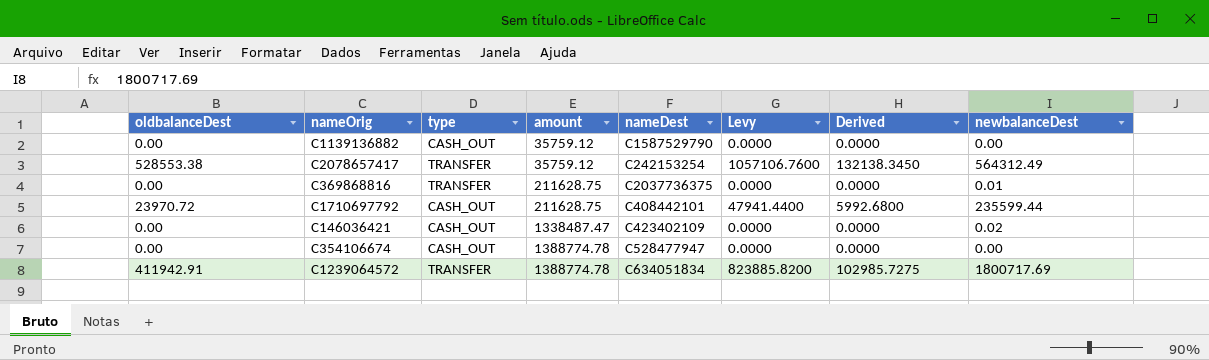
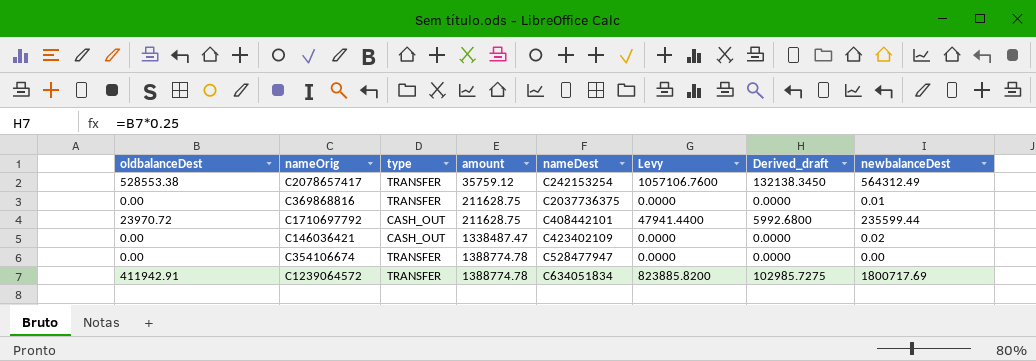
column name: Derived -> Derived_draft
row C1139136882: 0.00 | CASH_OUT | 35759.12 | C1587529790 | 0.0000 | 0.0000 | 0.00 -> none
C354106674 | type: CASH_OUT -> TRANSFER

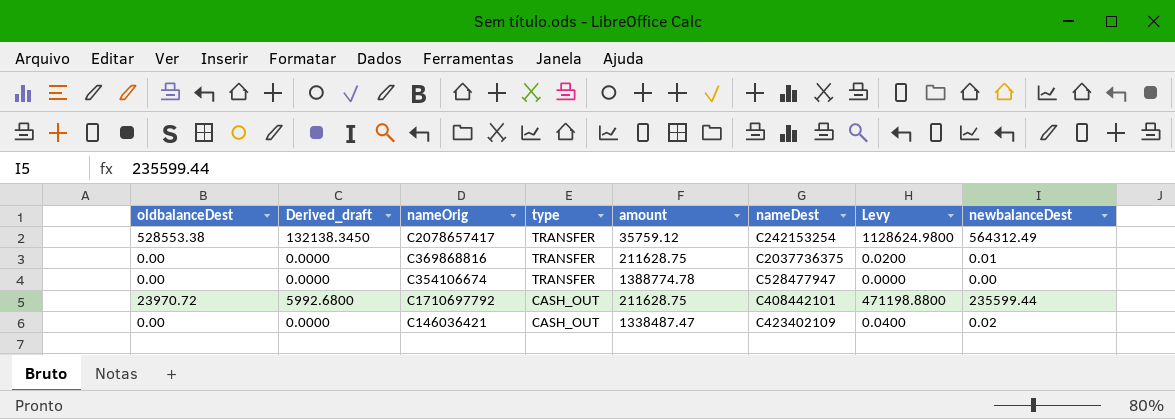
row order: amount ascending -> type descending
column Derived_draft | position: 7 -> 2
column Levy | formula: [oldbalanceDest] * 2 -> [newbalanceDest] * 2
row C1239064572: 411942.91 | TRANSFER | 1388774.78 | C634051834 | 823885.8200 | 102985.7275 | 1800717.69 -> none

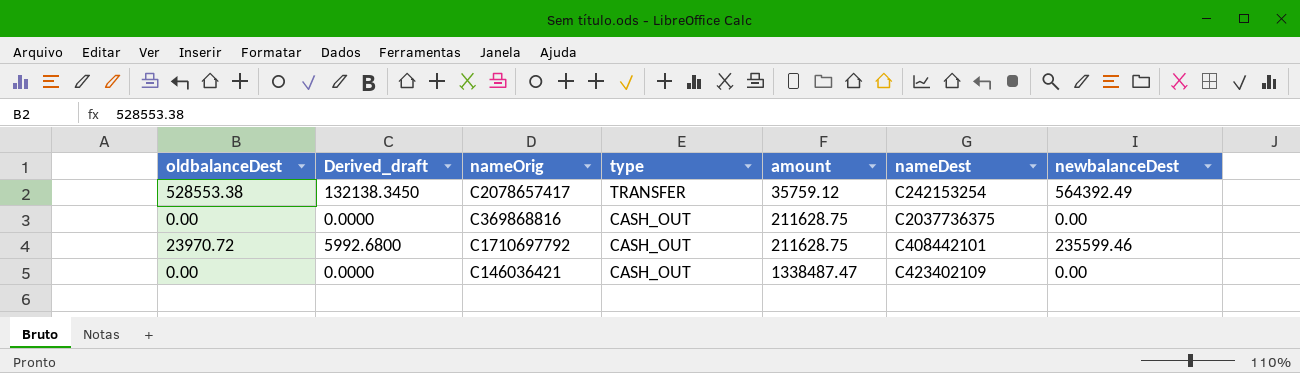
column Levy | formula: [newbalanceDest] * 2 -> none
row C354106674: 0.00 | 0.0000 | TRANSFER | 1388774.78 | C528477947 | 0.0000 | 0.00 -> none
C2078657417 | newbalanceDest: 564312.49 -> 564392.49
C369868816 | type: TRANSFER -> CASH_OUT
C369868816 | newbalanceDest: 0.01 -> 0.00
C1710697792 | newbalanceDest: 235599.44 -> 235599.46
C146036421 | newbalanceDest: 0.02 -> 0.00

